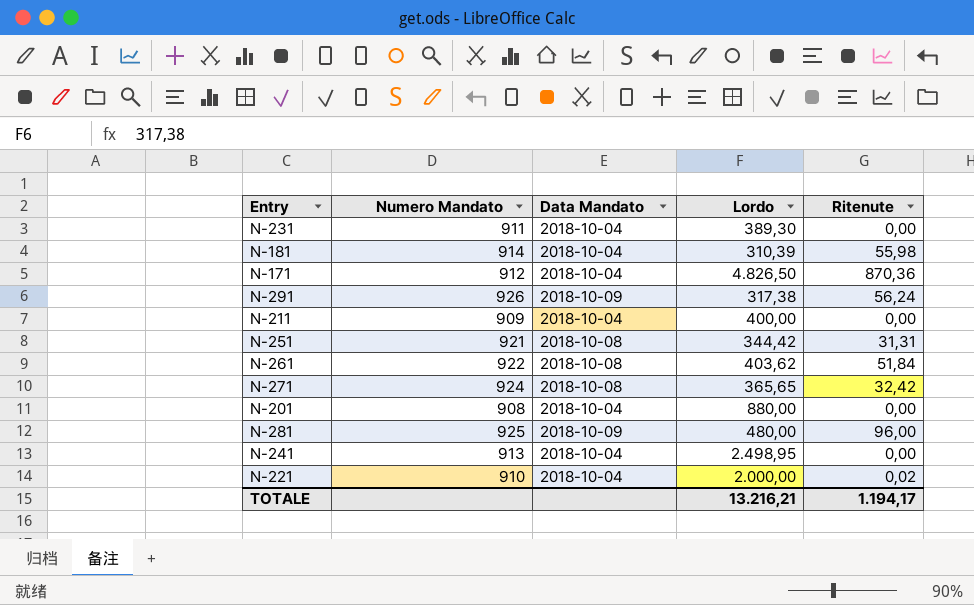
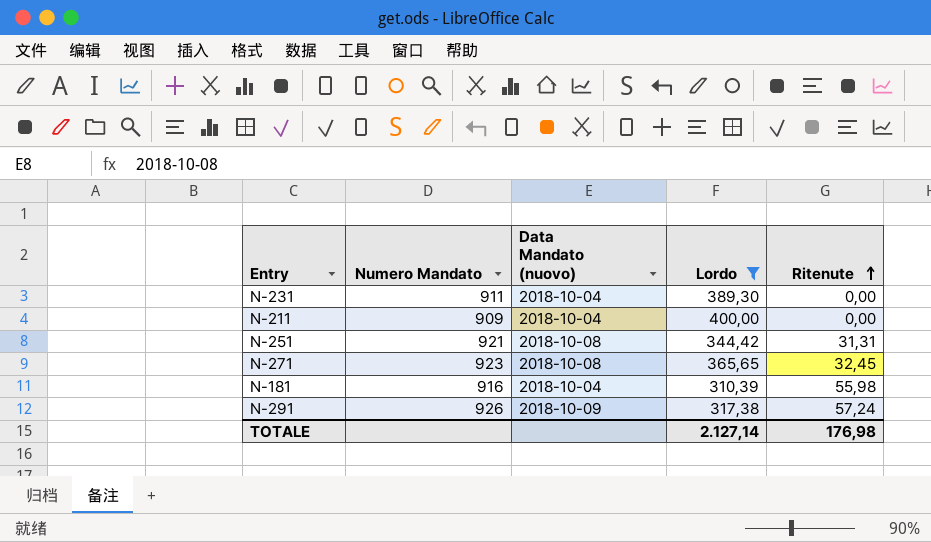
filter: none -> Lordo <= 400,00
row order: none -> Ritenute ascending
column name: Data Mandato -> Data Mandato (nuovo)
N-271 | Numero Mandato: 924 -> 923
N-271 | Ritenute: 32,42 -> 32,45
N-181 | Numero Mandato: 914 -> 916
N-291 | Ritenute: 56,24 -> 57,24
TOTALE | Lordo: 13.216,21 -> 2.127,14
TOTALE | Ritenute: 1.194,17 -> 176,98

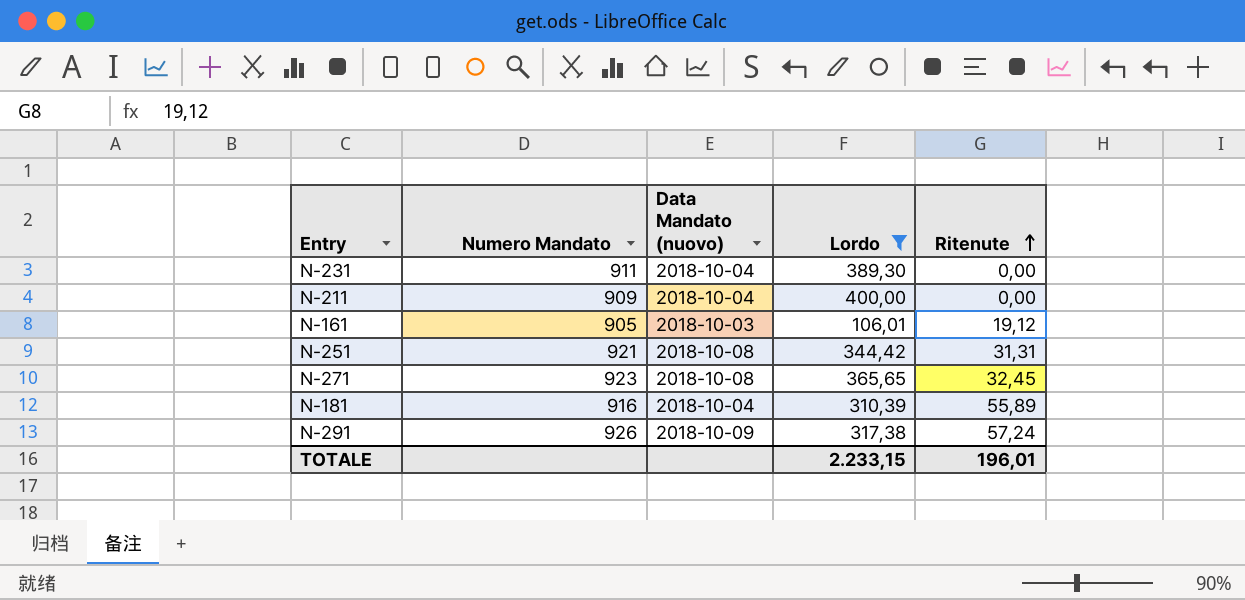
row N-161: none -> 905 | 2018-10-03 | 106,01 | 19,12
N-181 | Ritenute: 55,98 -> 55,89
TOTALE | Lordo: 2.127,14 -> 2.233,15
TOTALE | Ritenute: 176,98 -> 196,01

